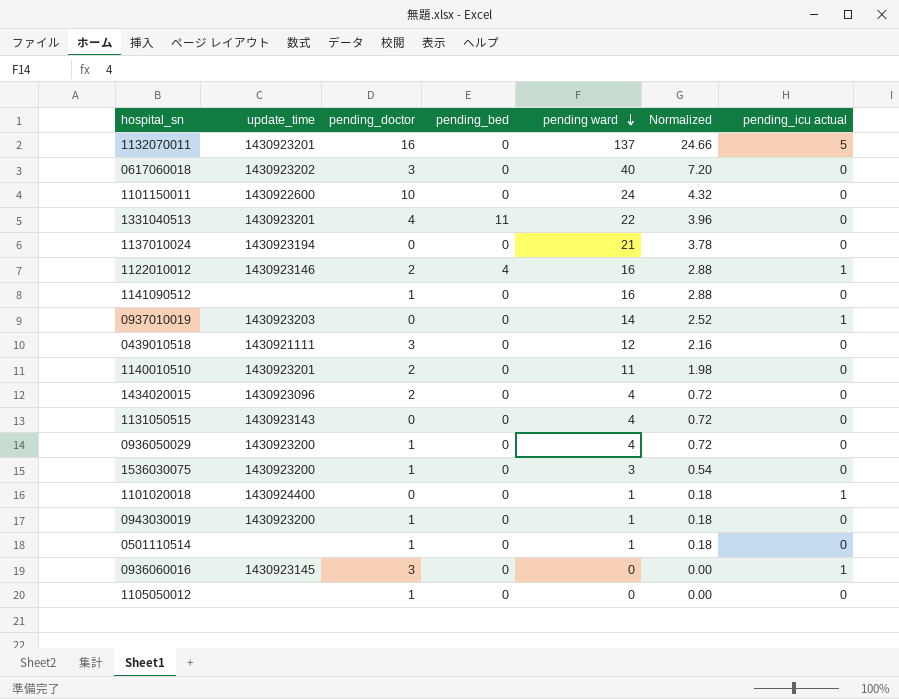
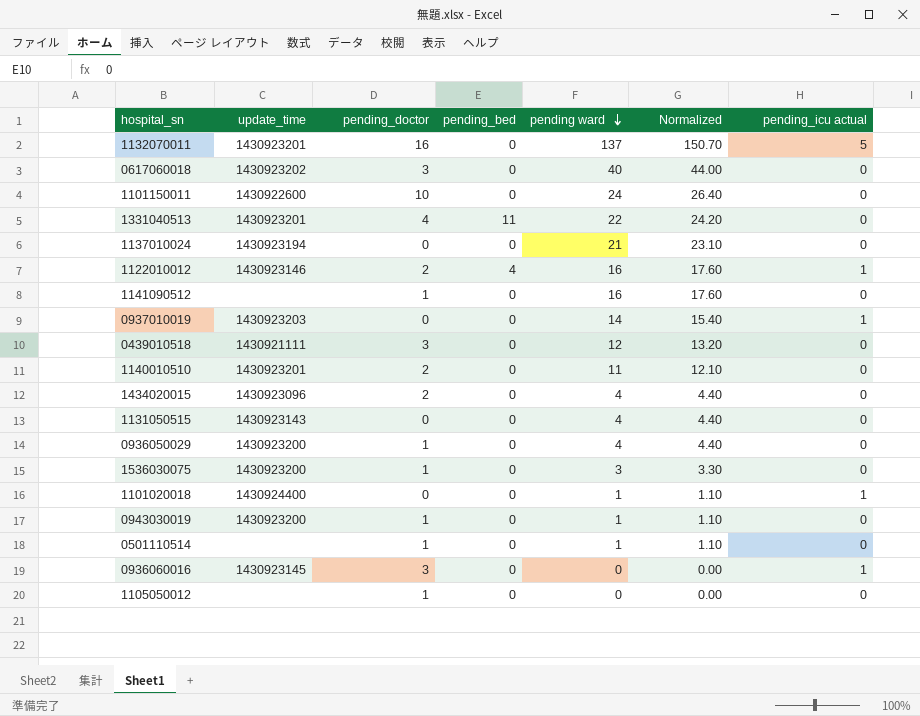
column Normalized | formula: [pending ward] * 0.18 -> [pending ward] * 1.1

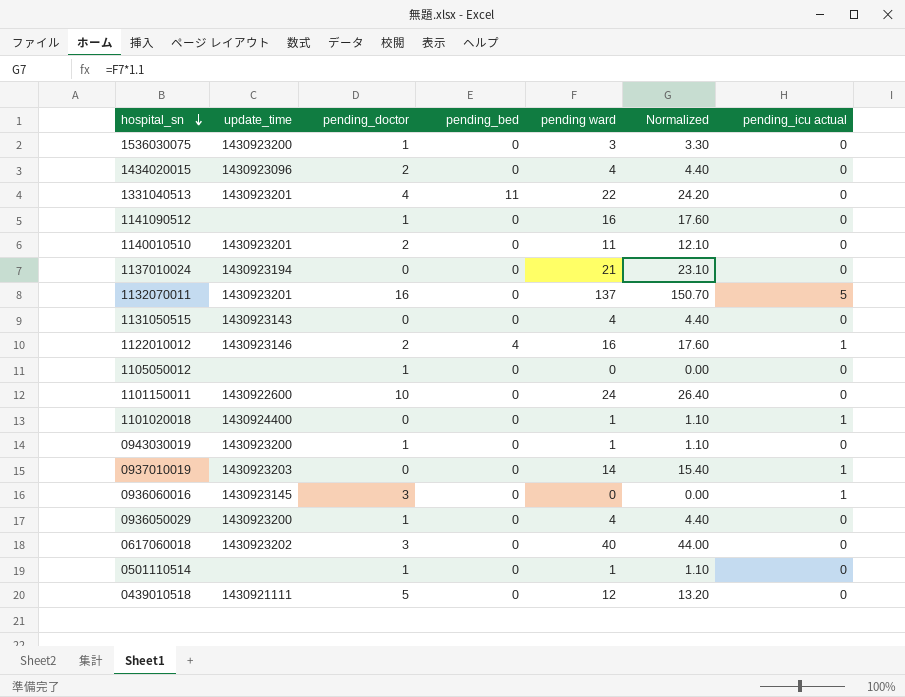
row order: pending ward descending -> hospital_sn descending
0439010518 | pending_doctor: 3 -> 5

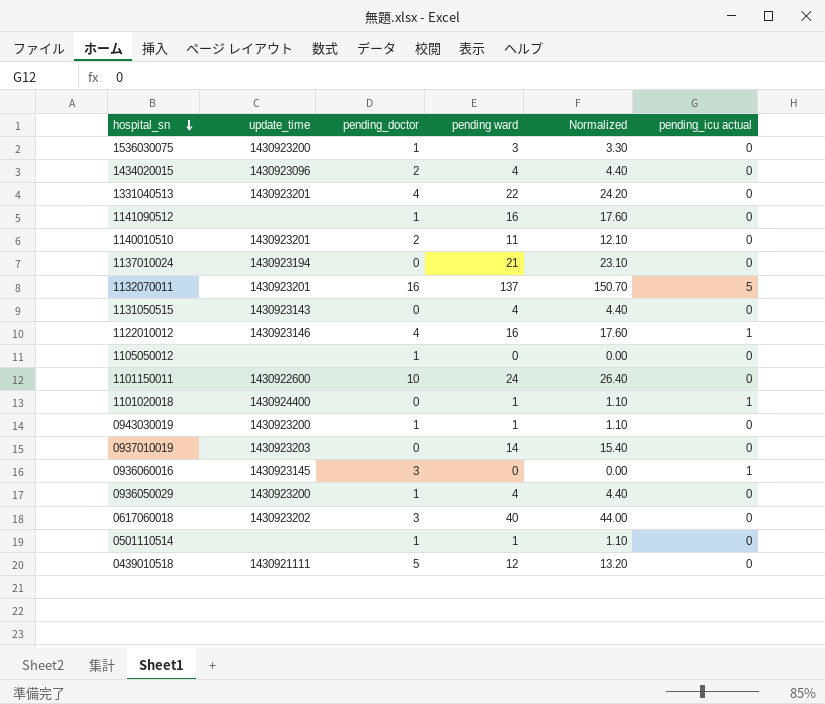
column pending_bed | position: 4 -> none
1122010012 | pending_doctor: 2 -> 4
0937010019 | pending_icu actual: 1 -> 0

